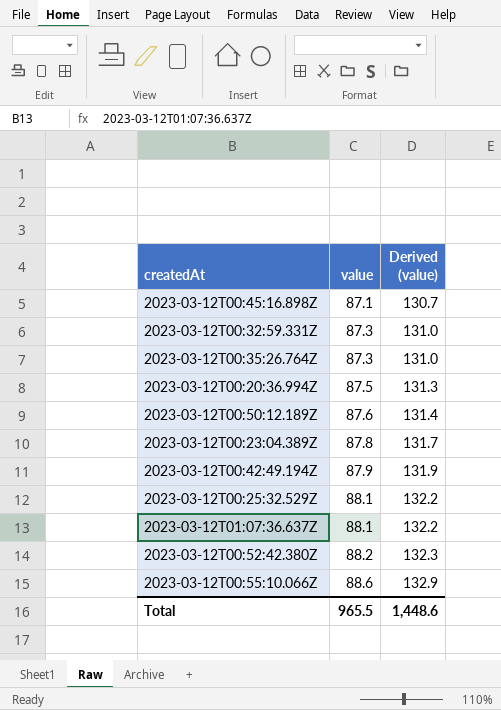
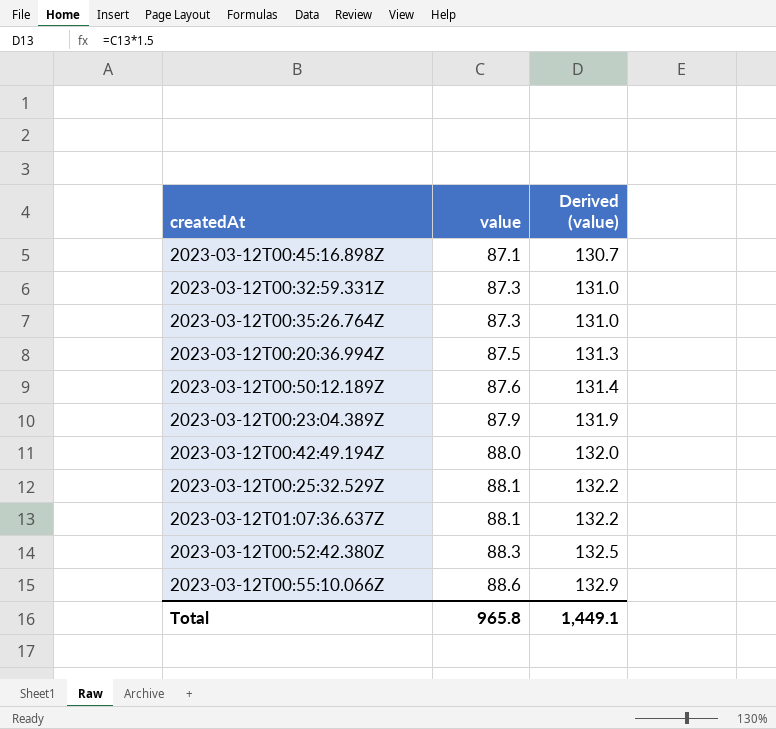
2023-03-12T00:23:04.389Z | value: 87.8 -> 87.9
2023-03-12T00:23:04.389Z | Derived (value): 131.7 -> 131.9
2023-03-12T00:42:49.194Z | value: 87.9 -> 88.0
2023-03-12T00:42:49.194Z | Derived (value): 131.9 -> 132.0
2023-03-12T00:52:42.380Z | value: 88.2 -> 88.3
2023-03-12T00:52:42.380Z | Derived (value): 132.3 -> 132.5
Total | value: 965.5 -> 965.8
Total | Derived (value): 1,448.6 -> 1,449.1

